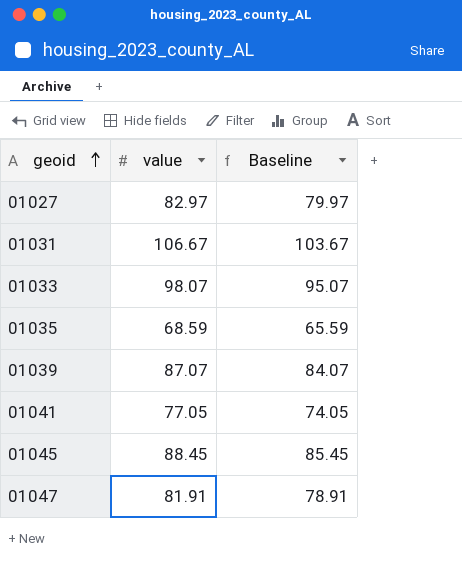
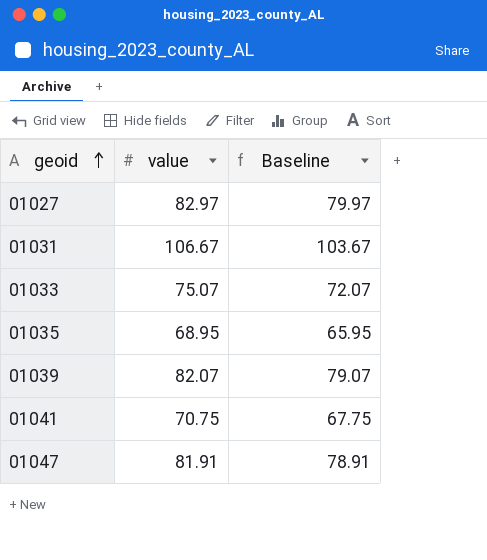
row 01045: 88.45 | 85.45 -> none
01033 | value: 98.07 -> 75.07
01033 | Baseline: 95.07 -> 72.07
01035 | value: 68.59 -> 68.95
01035 | Baseline: 65.59 -> 65.95
01039 | value: 87.07 -> 82.07
01039 | Baseline: 84.07 -> 79.07
01041 | value: 77.05 -> 70.75
01041 | Baseline: 74.05 -> 67.75

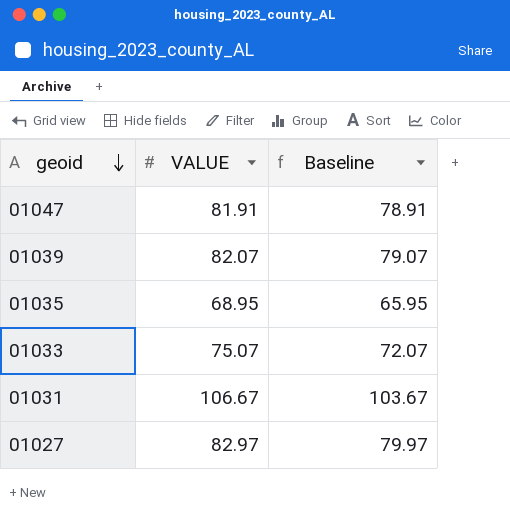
row order: geoid ascending -> geoid descending
column name: value -> VALUE
row 01041: 70.75 | 67.75 -> none

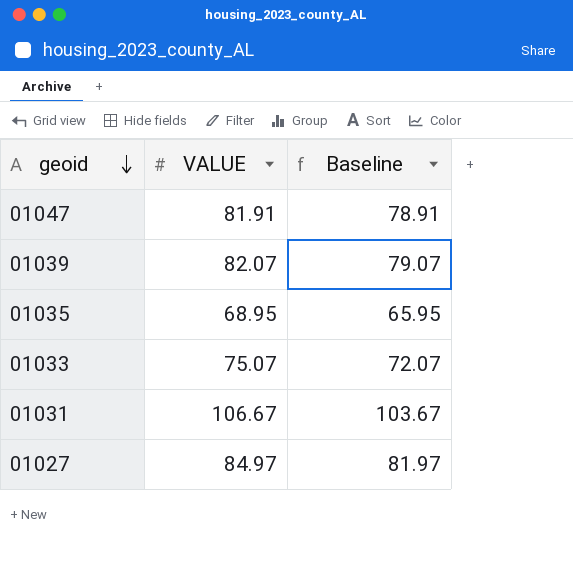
01027 | VALUE: 82.97 -> 84.97
01027 | Baseline: 79.97 -> 81.97

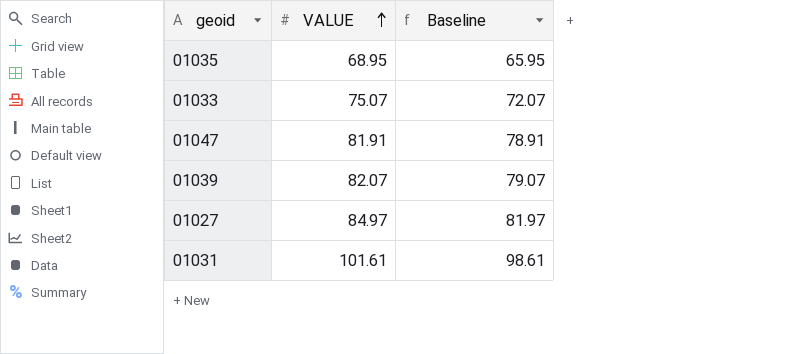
row order: geoid descending -> VALUE ascending
01031 | VALUE: 106.67 -> 101.61
01031 | Baseline: 103.67 -> 98.61

